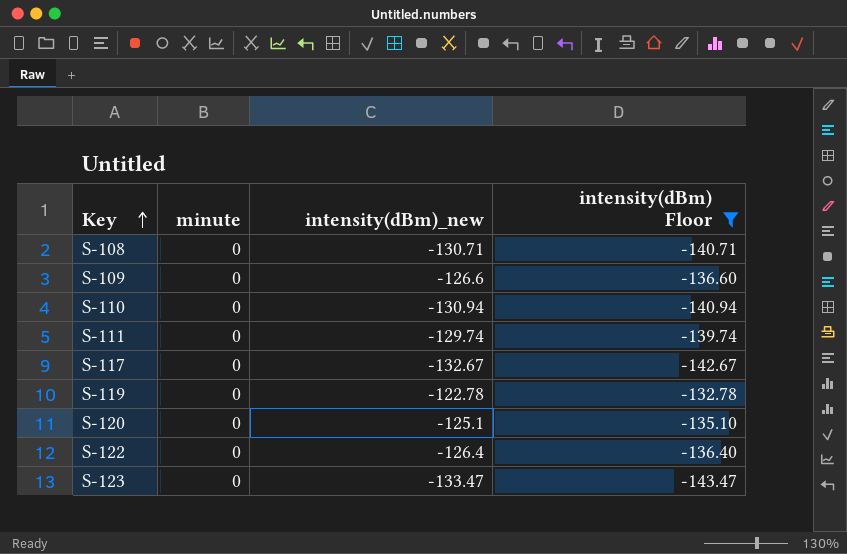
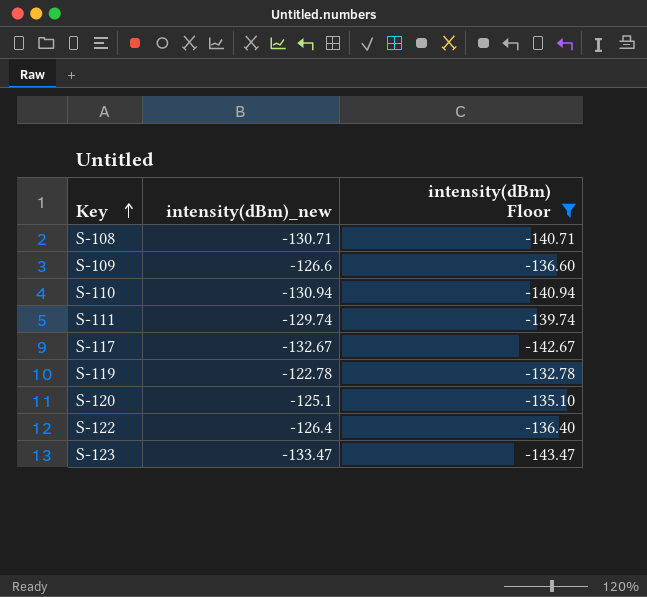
column minute | position: 2 -> none

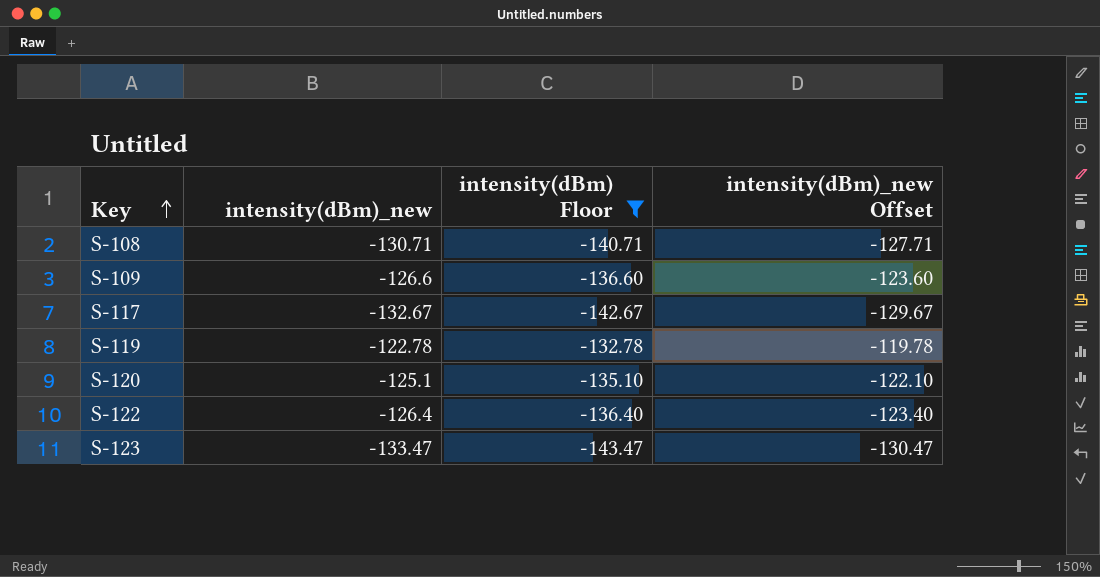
column intensity(dBm)_new Offset | formula: none -> [intensity(dBm)_new] + 3
row S-110: -130.94 | -140.94 -> none
row S-111: -129.74 | -139.74 -> none

